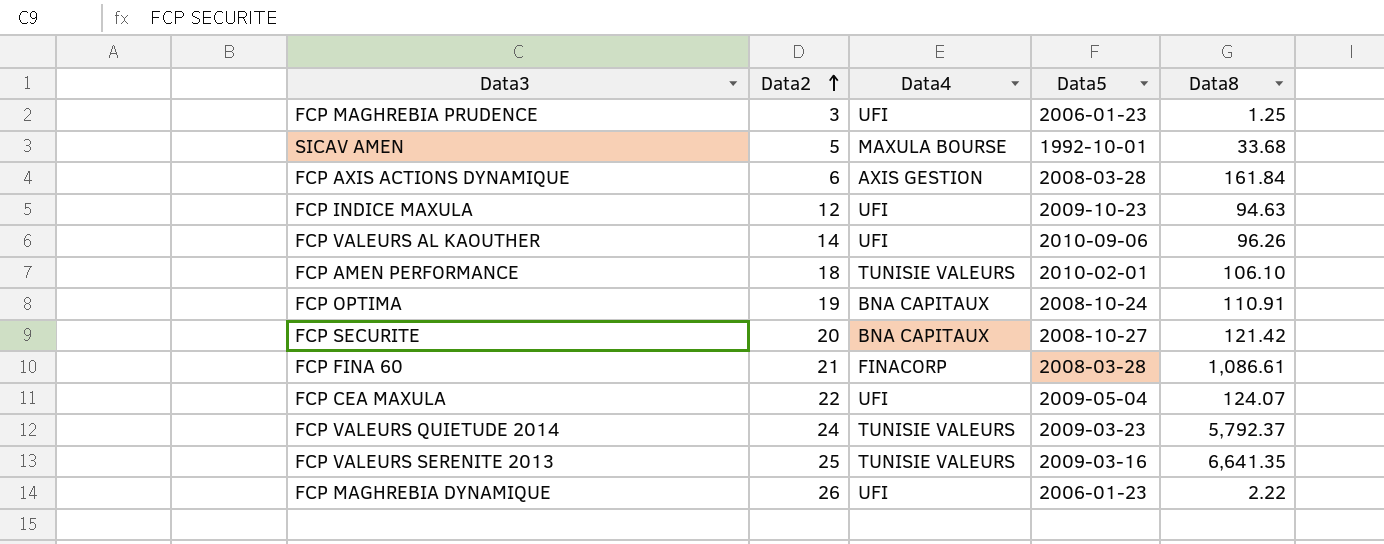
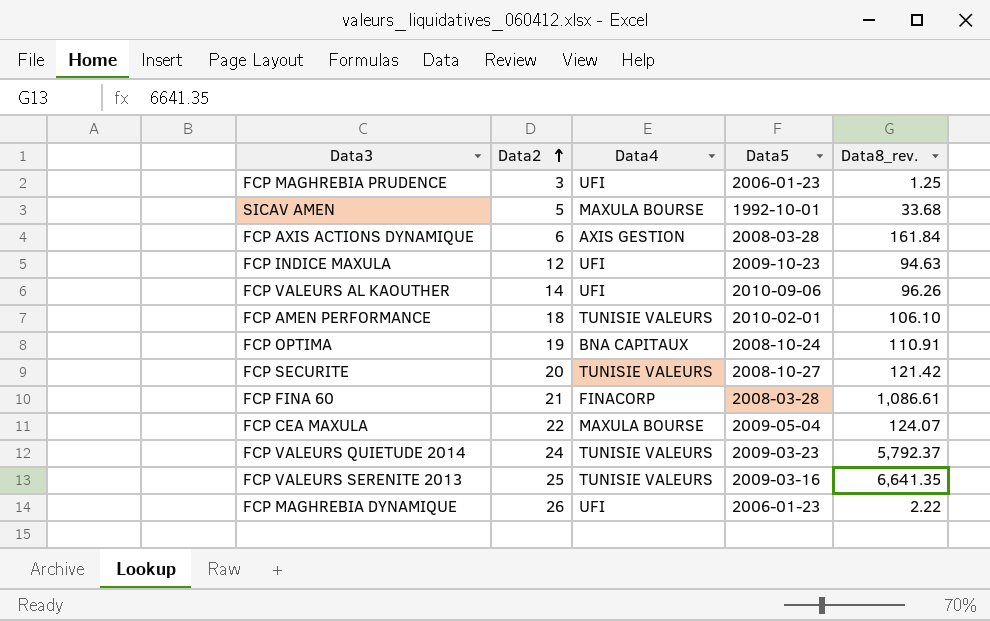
column name: Data8 -> Data8_rev.
FCP SECURITE | Data4: BNA CAPITAUX -> TUNISIE VALEURS
FCP CEA MAXULA | Data4: UFI -> MAXULA BOURSE

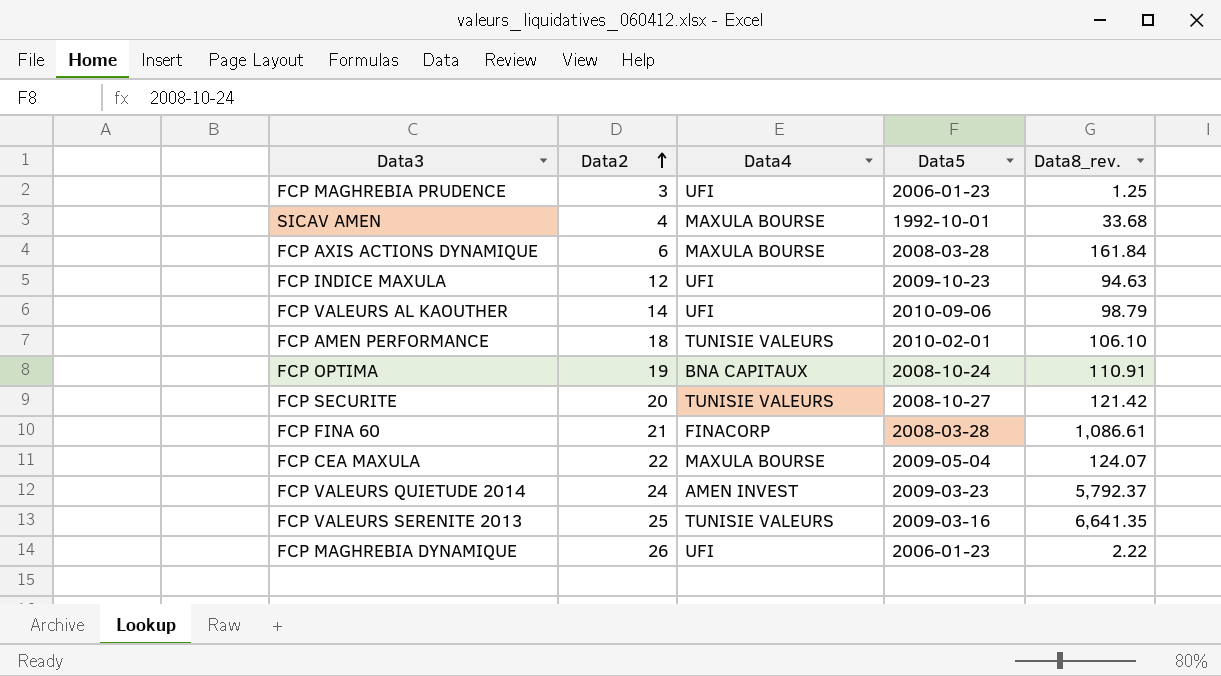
SICAV AMEN | Data2: 5 -> 4
FCP AXIS ACTIONS DYNAMIQUE | Data4: AXIS GESTION -> MAXULA BOURSE
FCP VALEURS AL KAOUTHER | Data8_rev.: 96.26 -> 98.79
FCP VALEURS QUIETUDE 2014 | Data4: TUNISIE VALEURS -> AMEN INVEST

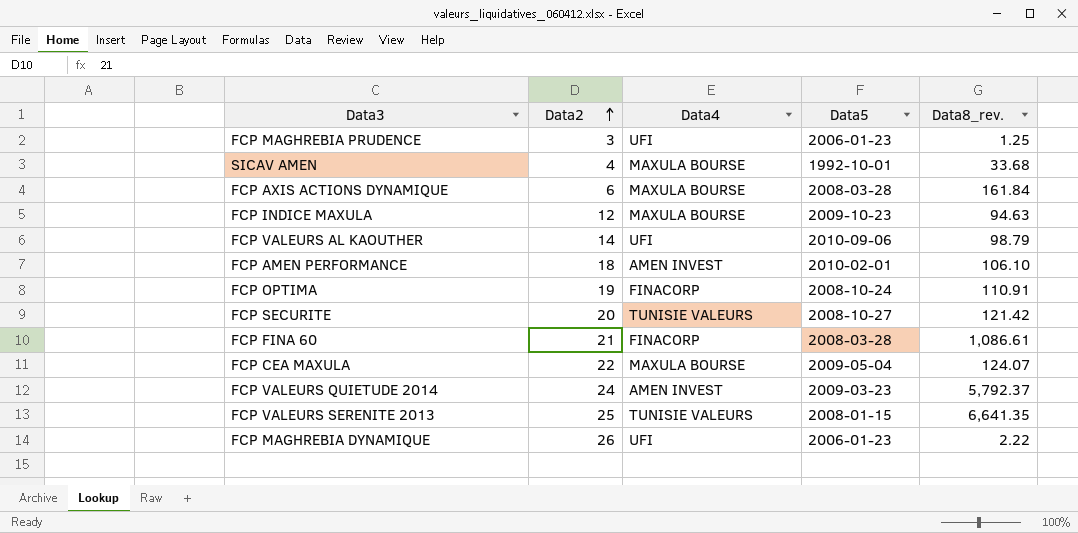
FCP INDICE MAXULA | Data4: UFI -> MAXULA BOURSE
FCP AMEN PERFORMANCE | Data4: TUNISIE VALEURS -> AMEN INVEST
FCP OPTIMA | Data4: BNA CAPITAUX -> FINACORP
FCP VALEURS SERENITE 2013 | Data5: 2009-03-16 -> 2008-01-15

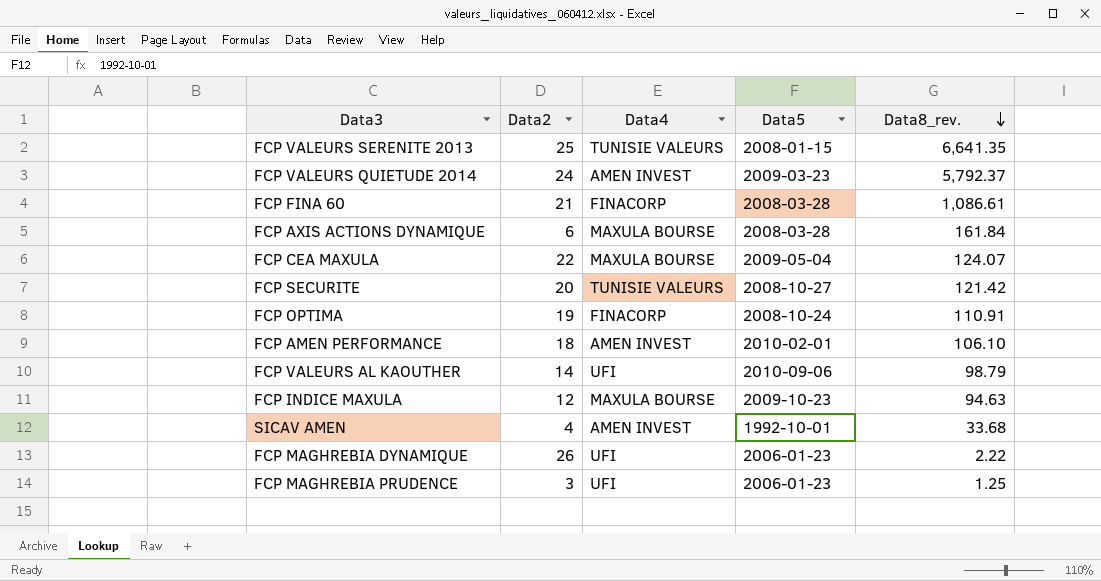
row order: Data2 ascending -> Data8_rev. descending
SICAV AMEN | Data4: MAXULA BOURSE -> AMEN INVEST

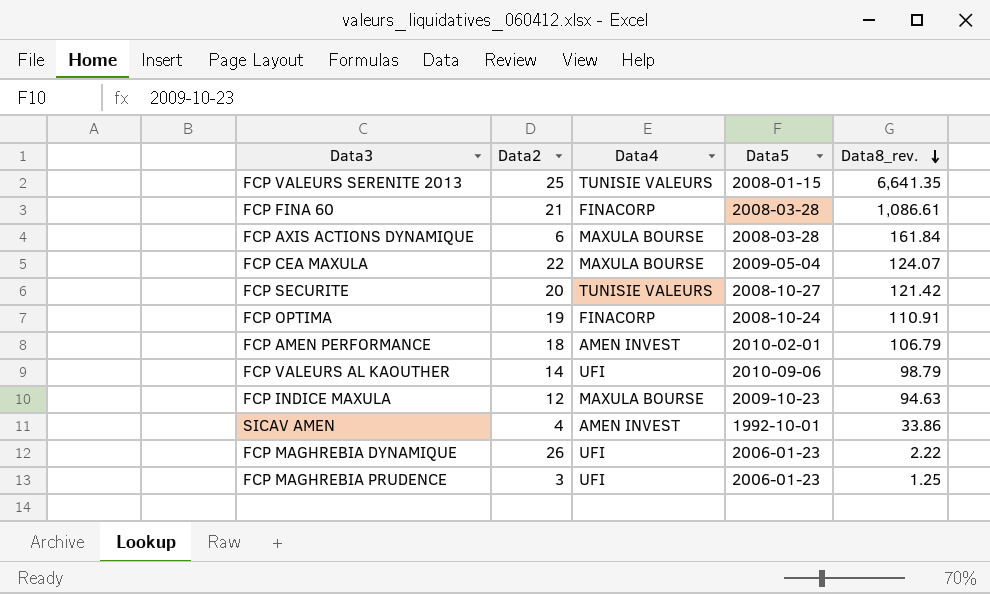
row FCP VALEURS QUIETUDE 2014: 24 | AMEN INVEST | 2009-03-23 | 5,792.37 -> none
FCP AMEN PERFORMANCE | Data8_rev.: 106.10 -> 106.79
SICAV AMEN | Data8_rev.: 33.68 -> 33.86

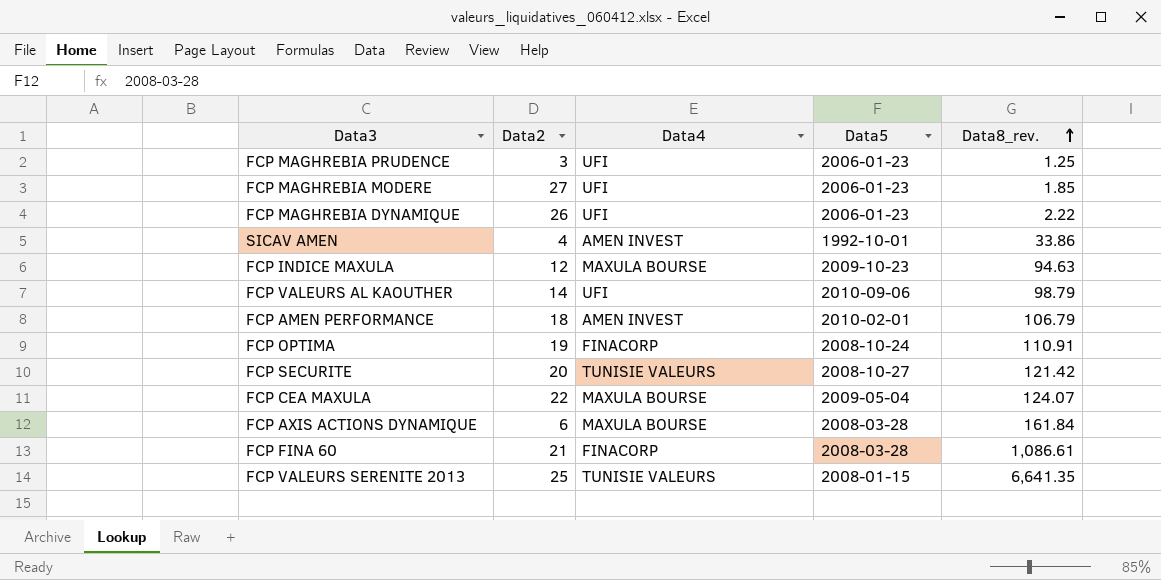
row order: Data8_rev. descending -> Data8_rev. ascending
row FCP MAGHREBIA MODERE: none -> 27 | UFI | 2006-01-23 | 1.85

